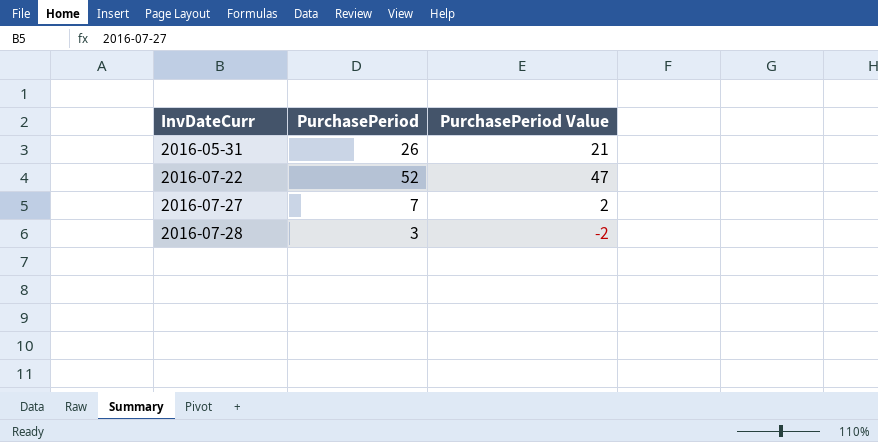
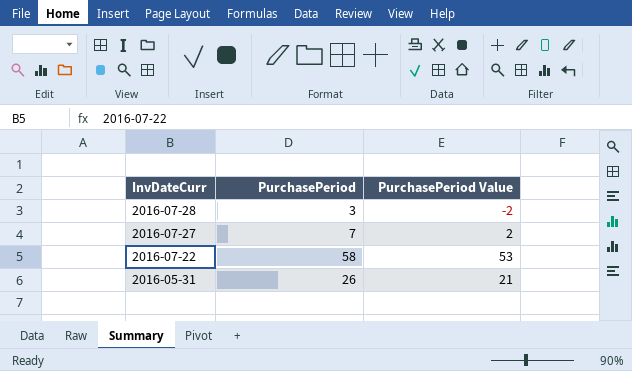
row order: InvDateCurr ascending -> InvDateCurr descending
2016-07-22 | PurchasePeriod: 52 -> 58
2016-07-22 | PurchasePeriod Value: 47 -> 53

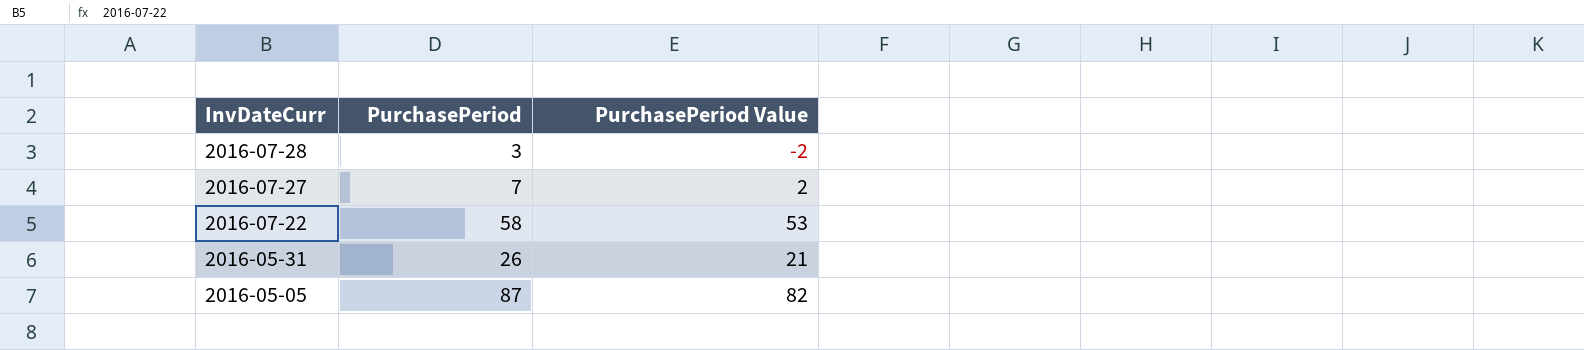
row 2016-05-05: none -> 87 | 82

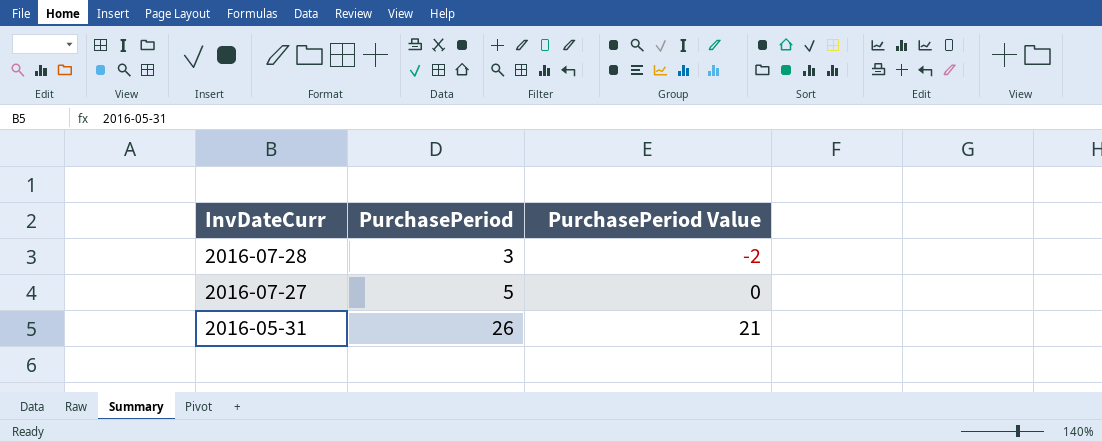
row 2016-07-22: 58 | 53 -> none
row 2016-05-05: 87 | 82 -> none
2016-07-27 | PurchasePeriod: 7 -> 5
2016-07-27 | PurchasePeriod Value: 2 -> 0

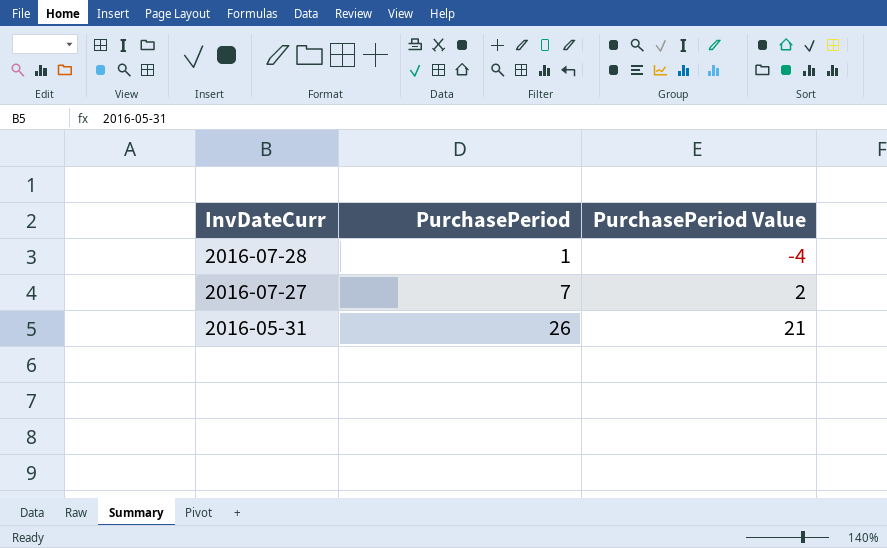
2016-07-28 | PurchasePeriod: 3 -> 1
2016-07-28 | PurchasePeriod Value: -2 -> -4
2016-07-27 | PurchasePeriod: 5 -> 7
2016-07-27 | PurchasePeriod Value: 0 -> 2

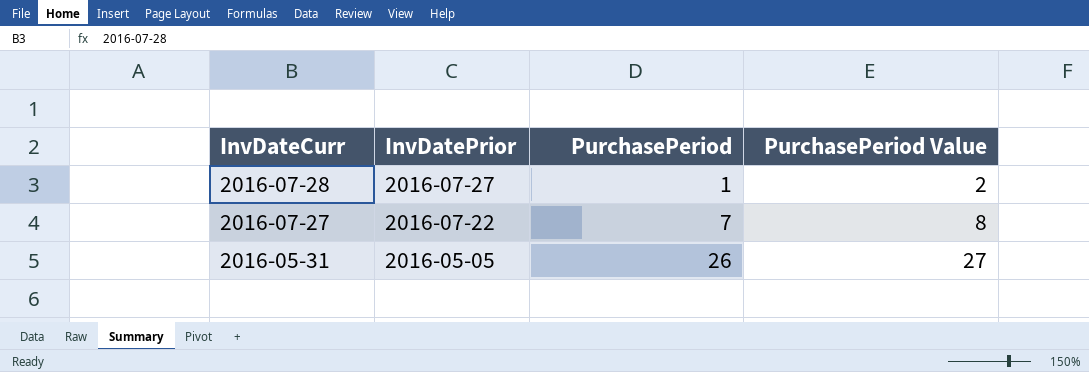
column InvDatePrior | position: none -> 2
column PurchasePeriod Value | formula: [PurchasePeriod] - 5 -> [PurchasePeriod] + 1

